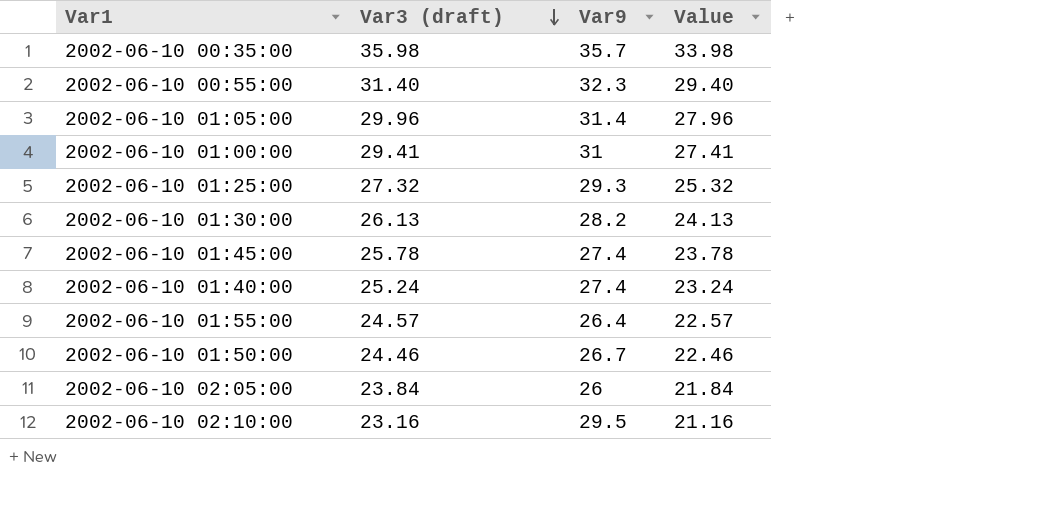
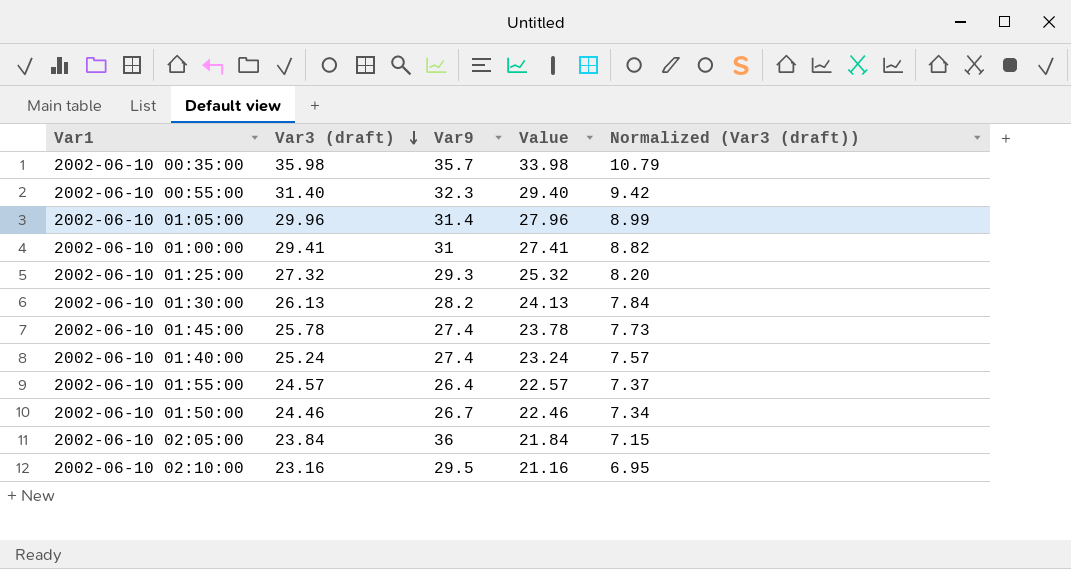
column Normalized (Var3 (draft)) | formula: none -> [Var3 (draft)] * 0.3
2002-06-10 02:05:00 | Var9: 26 -> 36

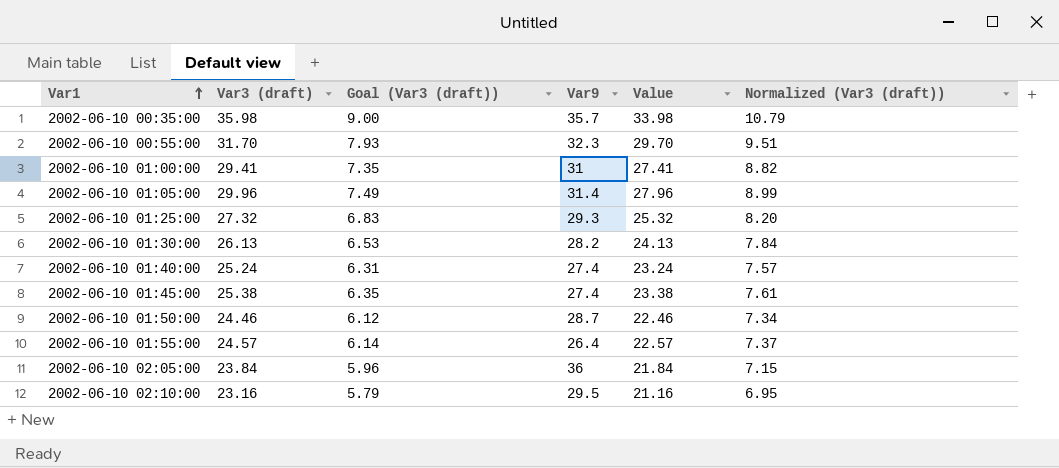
row order: Var3 (draft) descending -> Var1 ascending
column Goal (Var3 (draft)) | formula: none -> [Var3 (draft)] * 0.25
2002-06-10 00:55:00 | Var3 (draft): 31.40 -> 31.70
2002-06-10 00:55:00 | Value: 29.40 -> 29.70
2002-06-10 00:55:00 | Normalized (Var3 (draft)): 9.42 -> 9.51
2002-06-10 01:45:00 | Var3 (draft): 25.78 -> 25.38
2002-06-10 01:45:00 | Value: 23.78 -> 23.38
2002-06-10 01:45:00 | Normalized (Var3 (draft)): 7.73 -> 7.61
2002-06-10 01:50:00 | Var9: 26.7 -> 28.7

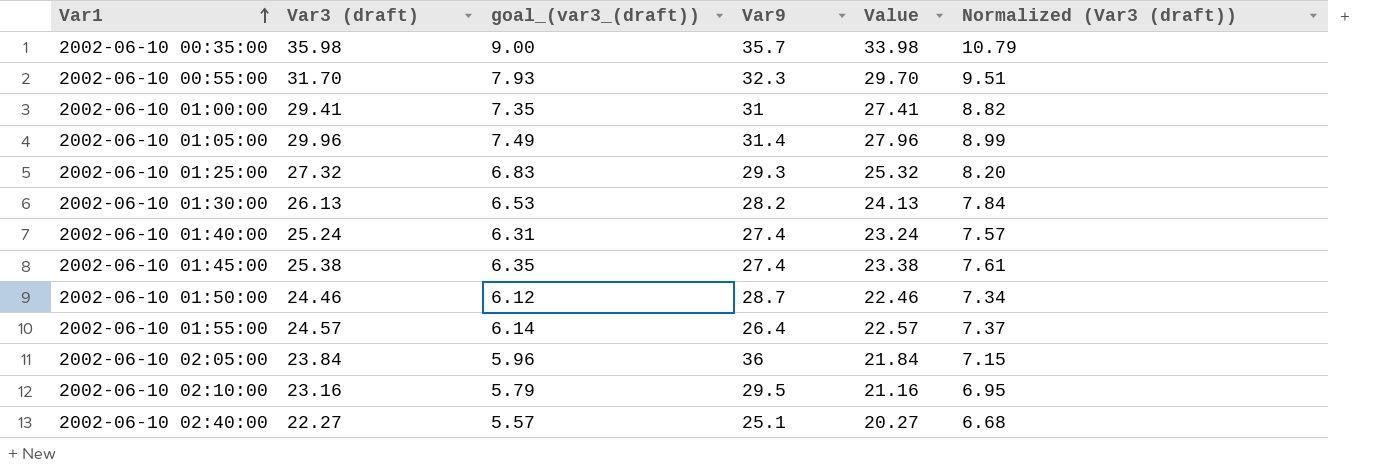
column name: Goal (Var3 (draft)) -> goal_(var3_(draft))
row 2002-06-10 02:40:00: none -> 22.27 | 5.57 | 25.1 | 20.27 | 6.68

